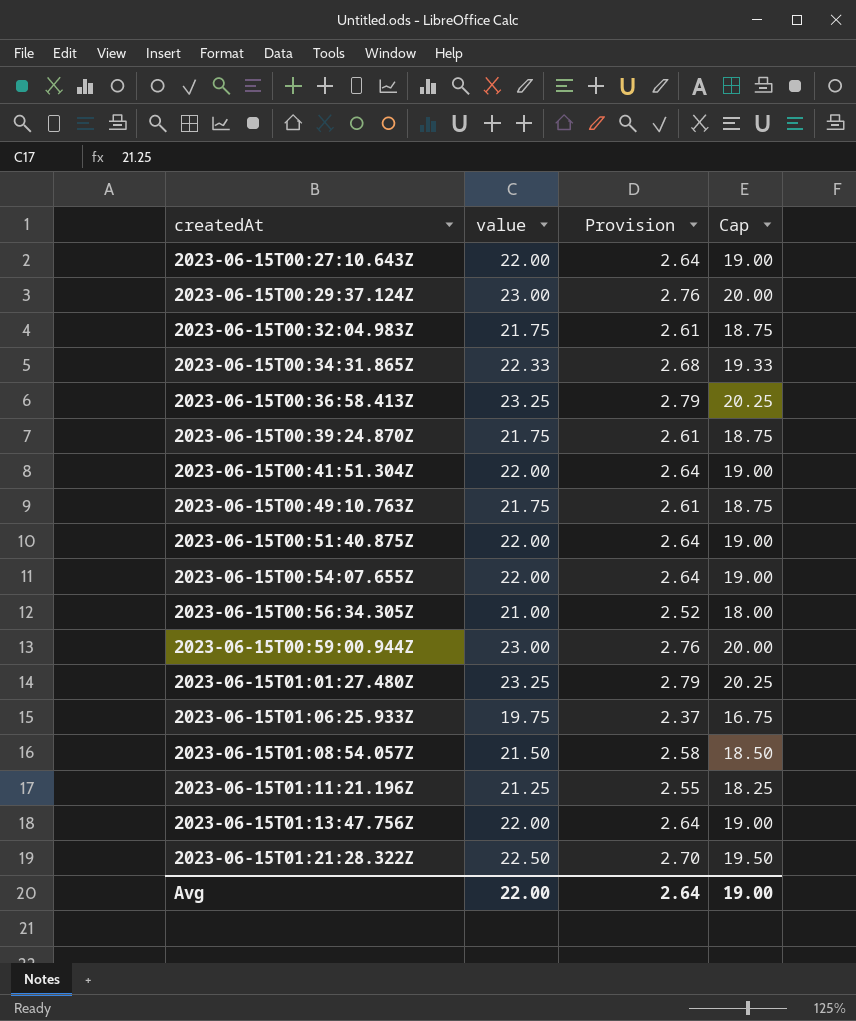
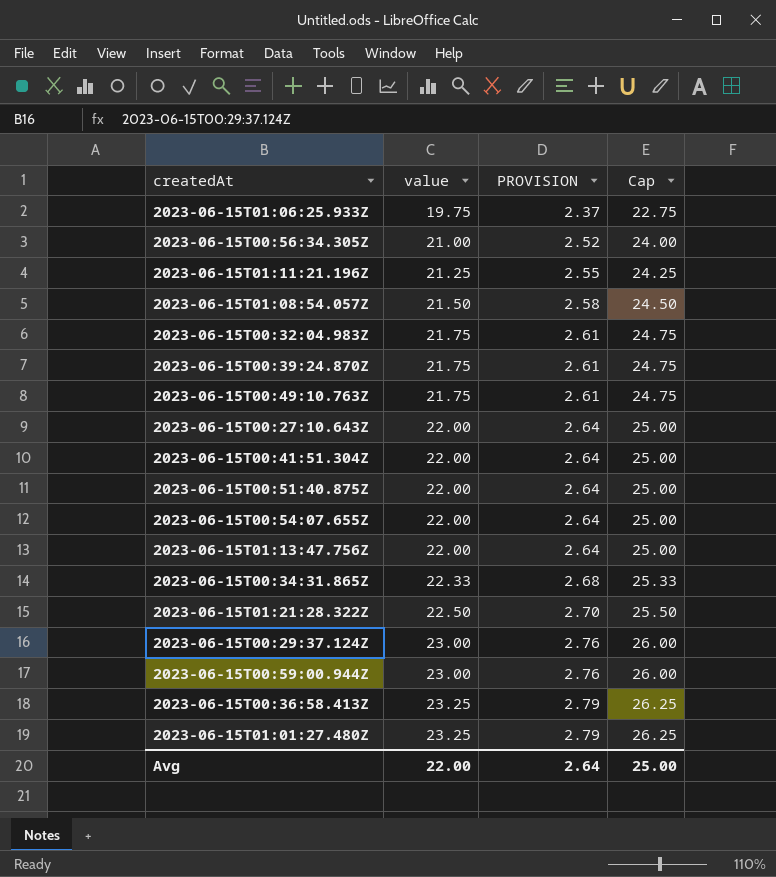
row order: createdAt ascending -> value ascending
column name: Provision -> PROVISION
column Cap | formula: [value] - 3 -> [value] + 3
Avg | Cap: 19.00 -> 25.00

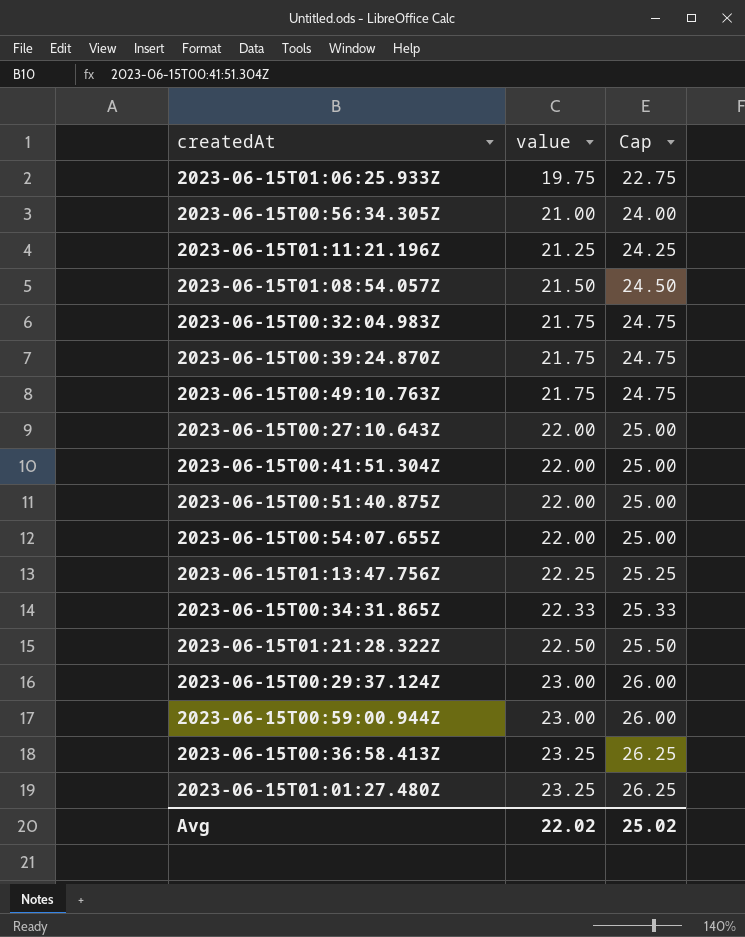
column PROVISION | formula: [value] * 0.12 -> none
2023-06-15T01:13:47.756Z | value: 22.00 -> 22.25
2023-06-15T01:13:47.756Z | Cap: 25.00 -> 25.25
Avg | value: 22.00 -> 22.02
Avg | Cap: 25.00 -> 25.02

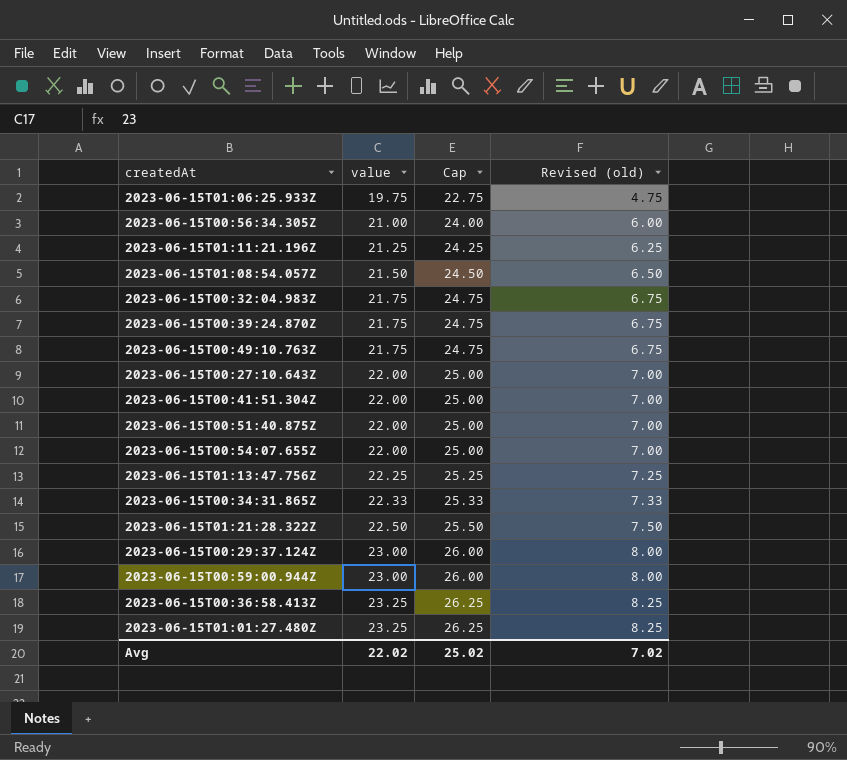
column Revised (old) | formula: none -> [value] - 15

